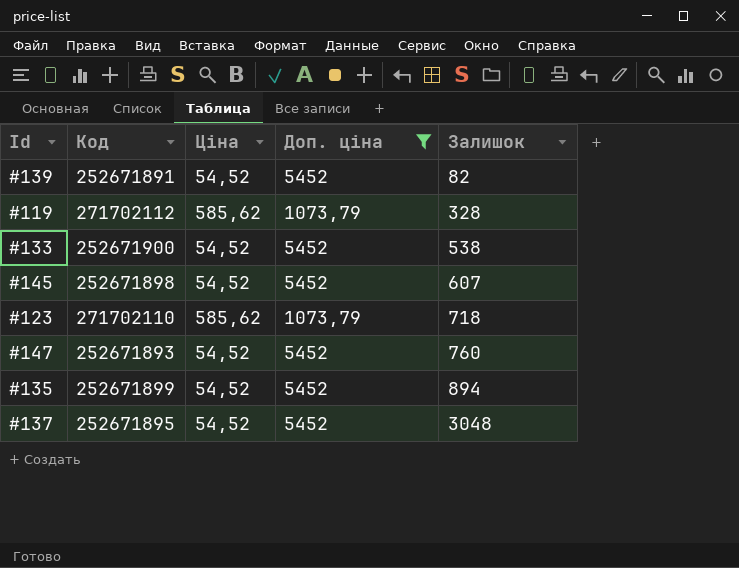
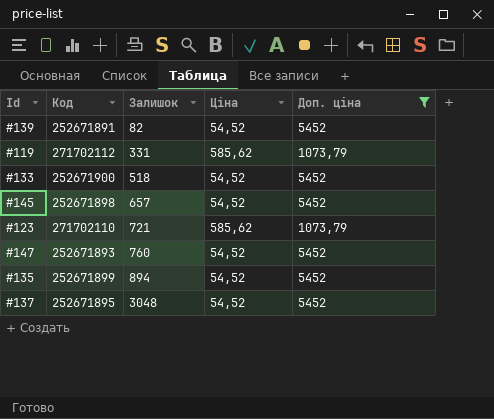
column Залишок | position: 5 -> 3
#119 | Залишок: 328 -> 331
#133 | Залишок: 538 -> 518
#145 | Залишок: 607 -> 657
#123 | Залишок: 718 -> 721

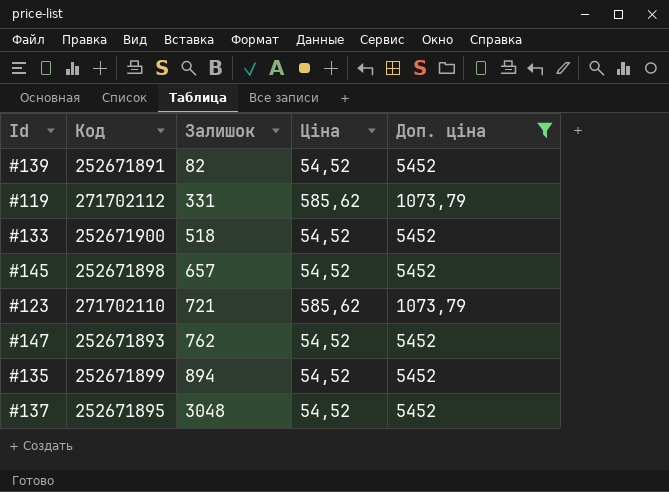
#147 | Залишок: 760 -> 762

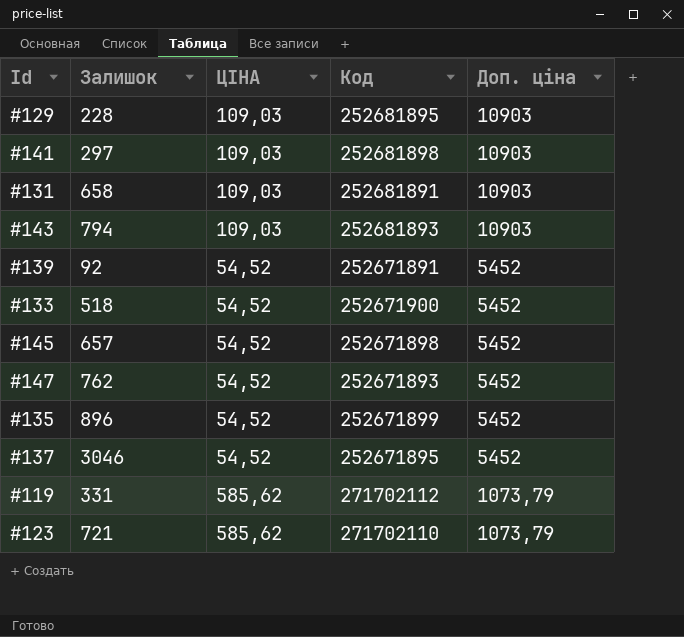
filter: Доп. ціна != 10903 -> none
row order: Залишок ascending -> Доп. ціна descending
column name: Ціна -> ЦІНА
column Код | position: 2 -> 4
#139 | Залишок: 82 -> 92
#135 | Залишок: 894 -> 896
#137 | Залишок: 3048 -> 3046

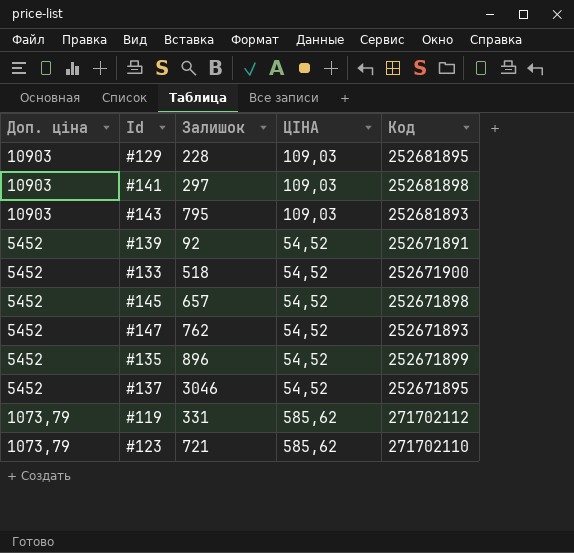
column Доп. ціна | position: 5 -> 1
row #131: 658 | 109,03 | 252681891 | 10903 -> none
#143 | Залишок: 794 -> 795

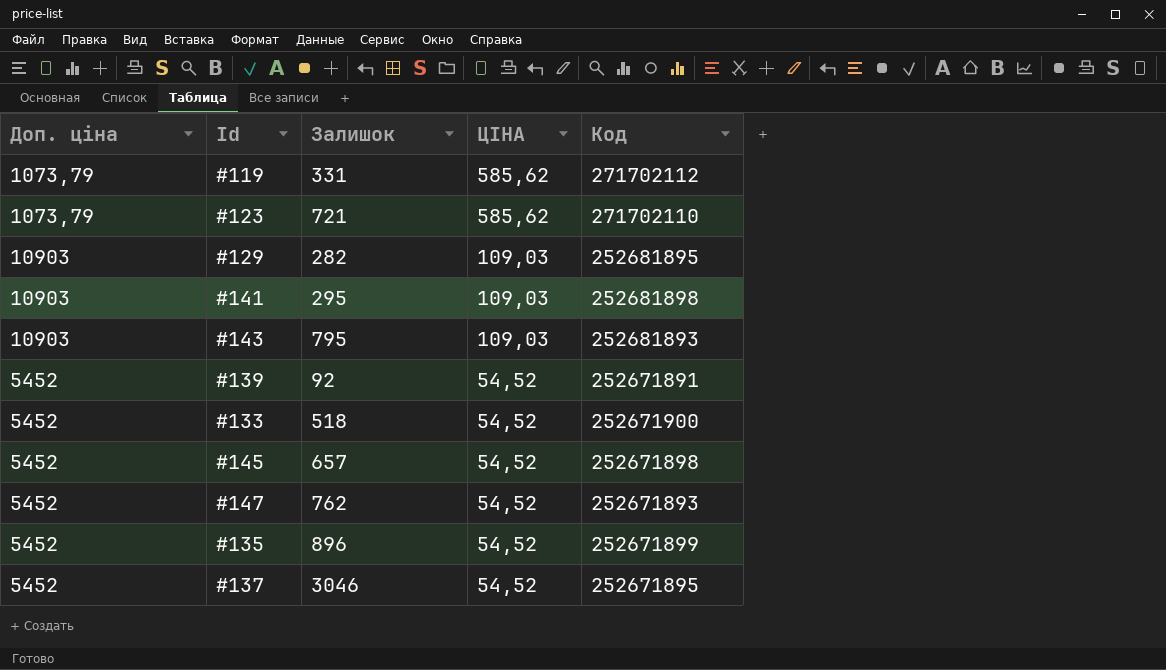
row order: Доп. ціна descending -> ЦІНА descending
#129 | Залишок: 228 -> 282
#141 | Залишок: 297 -> 295

